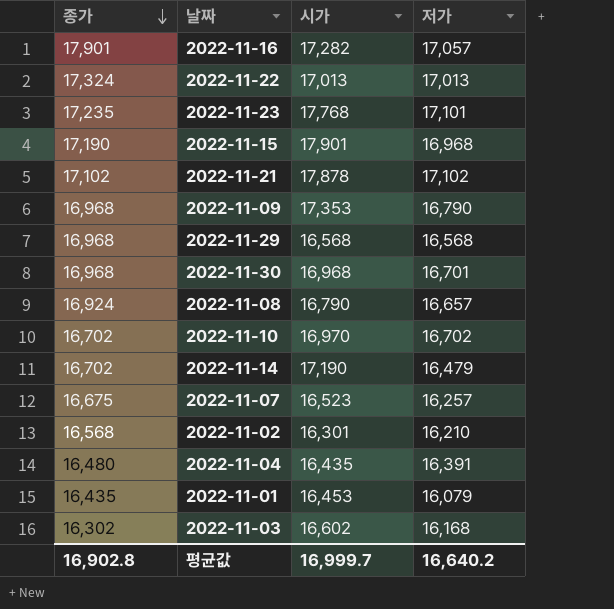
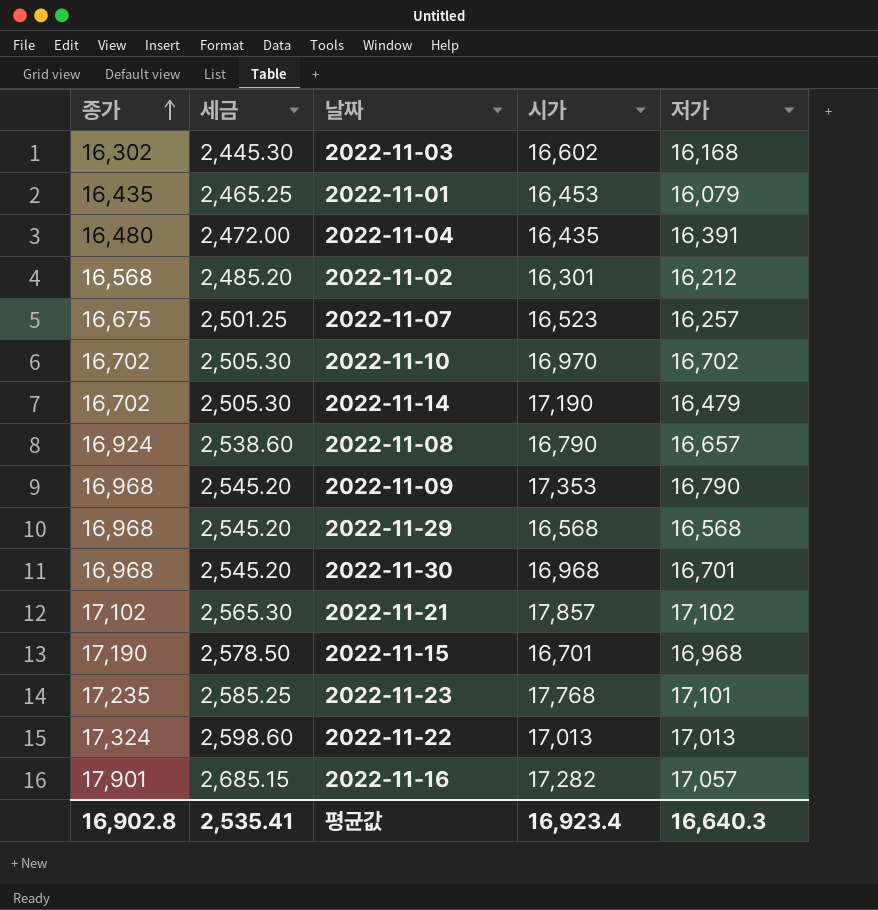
row order: 종가 descending -> 종가 ascending
column 세금 | formula: none -> [종가] * 0.15
2022-11-02 | 저가: 16,210 -> 16,212
2022-11-21 | 시가: 17,878 -> 17,857
2022-11-15 | 시가: 17,901 -> 16,701
평균값 | 시가: 16,999.7 -> 16,923.4
평균값 | 저가: 16,640.2 -> 16,640.3

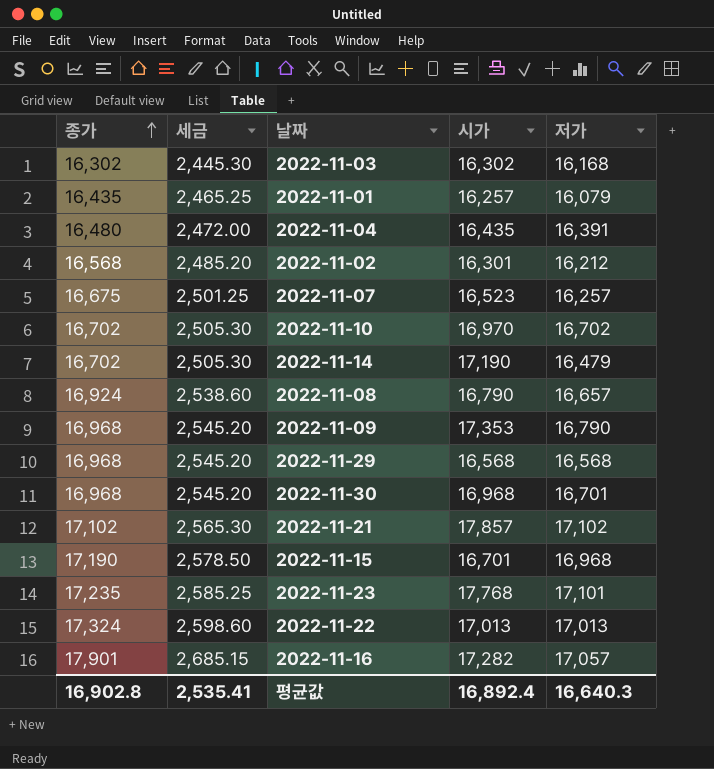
2022-11-03 | 시가: 16,602 -> 16,302
2022-11-01 | 시가: 16,453 -> 16,257
평균값 | 시가: 16,923.4 -> 16,892.4

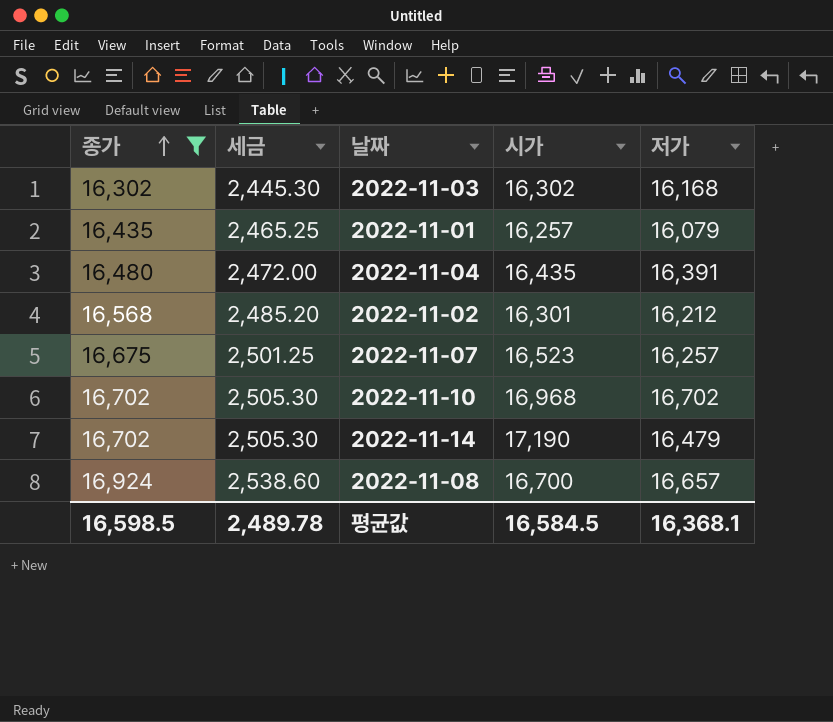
filter: none -> 종가 <= 16,924
2022-11-10 | 시가: 16,970 -> 16,968
2022-11-08 | 시가: 16,790 -> 16,700
평균값 | 종가: 16,902.8 -> 16,598.5
평균값 | 세금: 2,535.41 -> 2,489.78
평균값 | 시가: 16,892.4 -> 16,584.5
평균값 | 저가: 16,640.3 -> 16,368.1

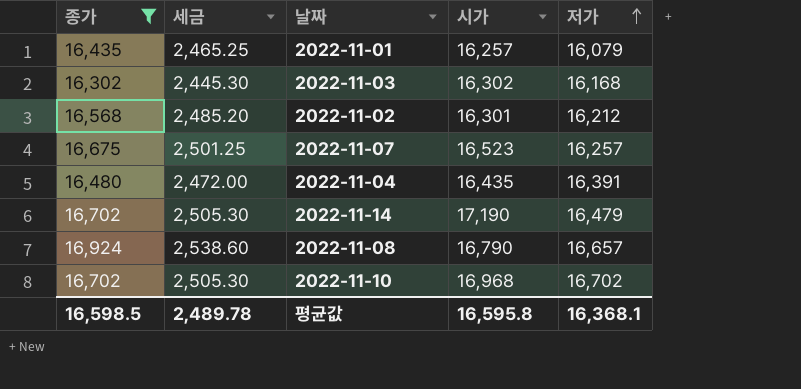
row order: 종가 ascending -> 저가 ascending
2022-11-08 | 시가: 16,700 -> 16,790
평균값 | 시가: 16,584.5 -> 16,595.8

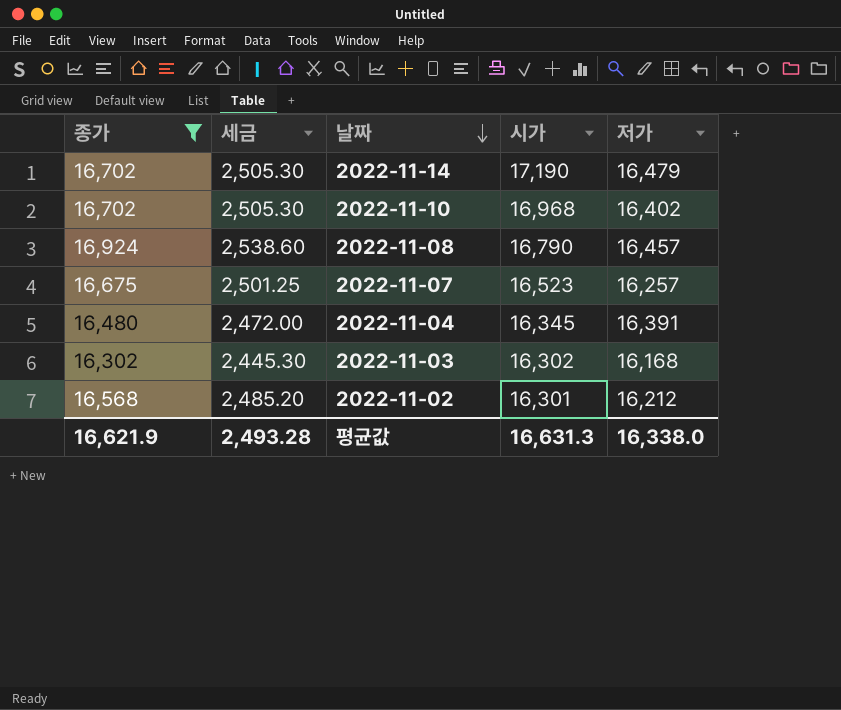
row order: 저가 ascending -> 날짜 descending
row 2022-11-01: 16,435 | 2,465.25 | 16,257 | 16,079 -> none
2022-11-10 | 저가: 16,702 -> 16,402
2022-11-08 | 저가: 16,657 -> 16,457
2022-11-04 | 시가: 16,435 -> 16,345
평균값 | 종가: 16,598.5 -> 16,621.9
평균값 | 세금: 2,489.78 -> 2,493.28
평균값 | 시가: 16,595.8 -> 16,631.3
평균값 | 저가: 16,368.1 -> 16,338.0

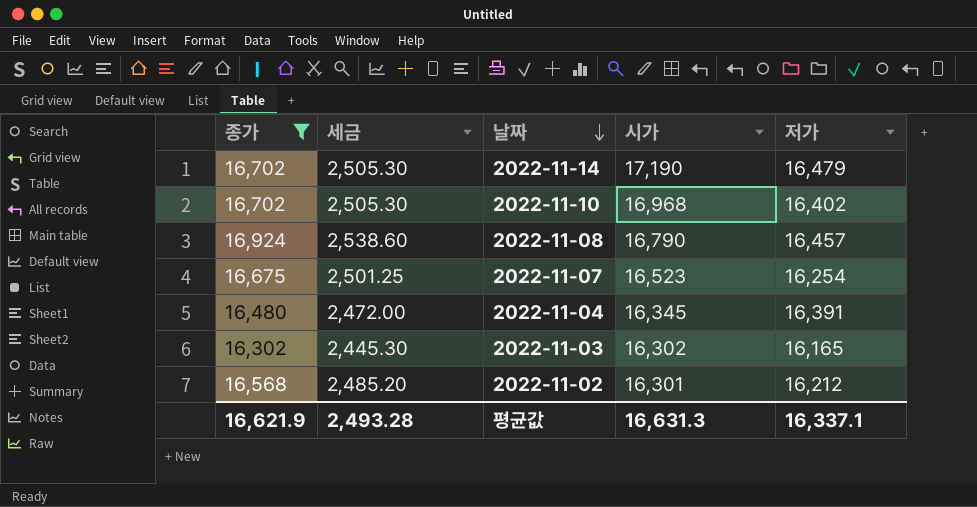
2022-11-07 | 저가: 16,257 -> 16,254
2022-11-03 | 저가: 16,168 -> 16,165
평균값 | 저가: 16,338.0 -> 16,337.1

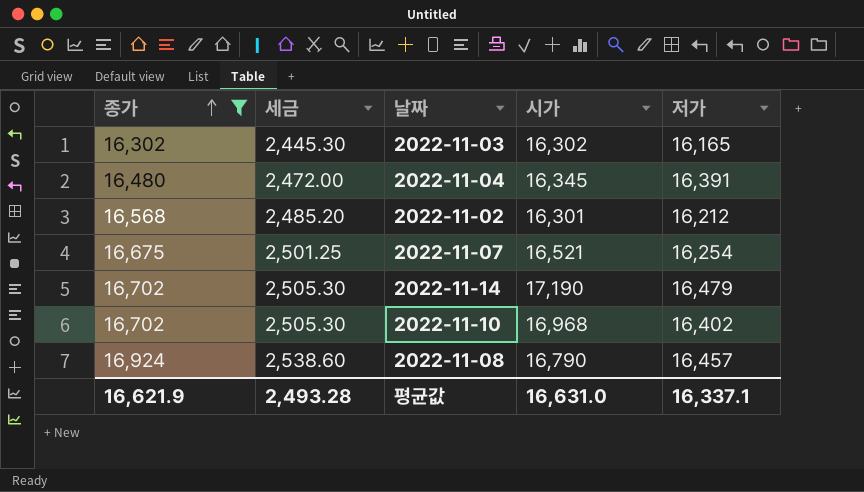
row order: 날짜 descending -> 종가 ascending
2022-11-07 | 시가: 16,523 -> 16,521
평균값 | 시가: 16,631.3 -> 16,631.0

